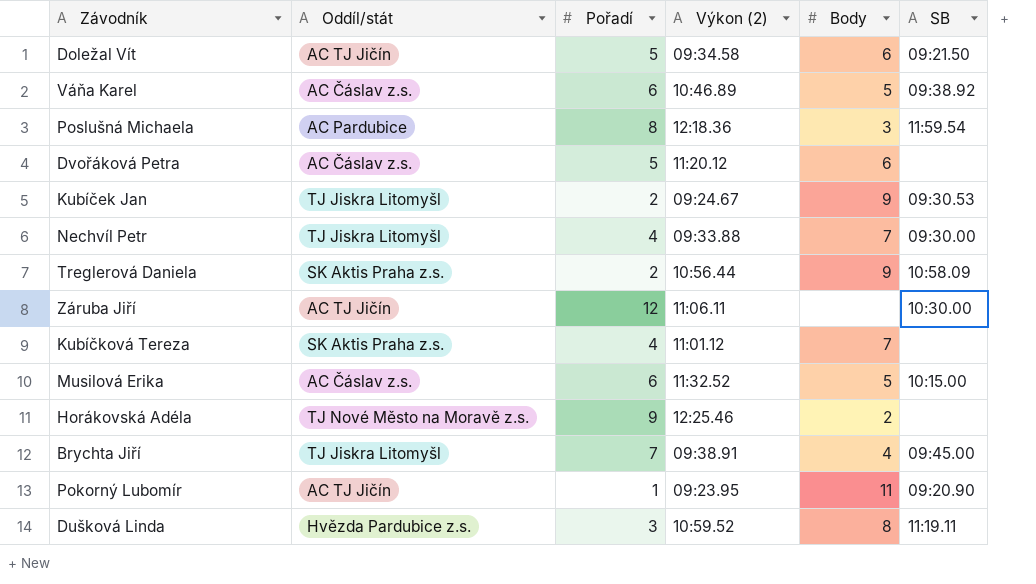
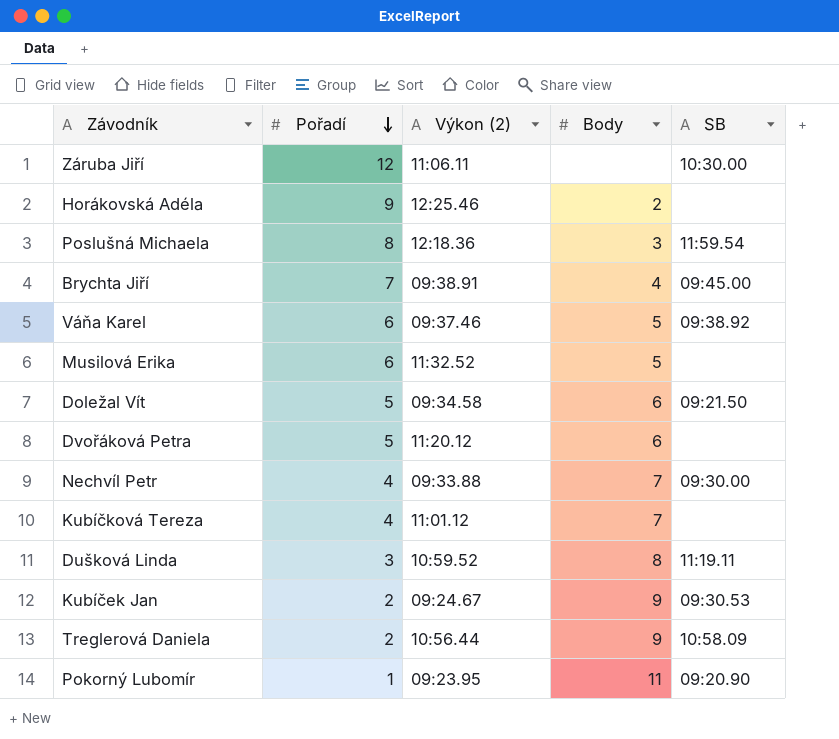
row order: none -> Pořadí descending
column Oddíl/stát | position: 2 -> none
Váňa Karel | Výkon (2): 10:46.89 -> 09:37.46
Musilová Erika | SB: 10:15.00 -> none

